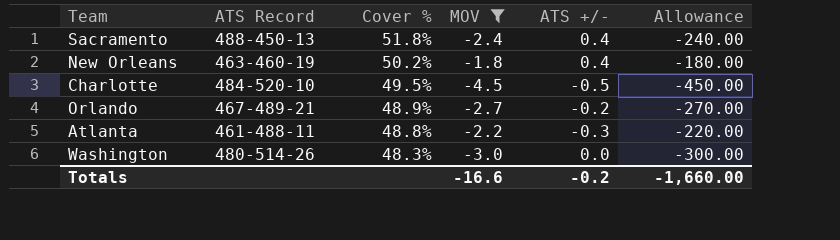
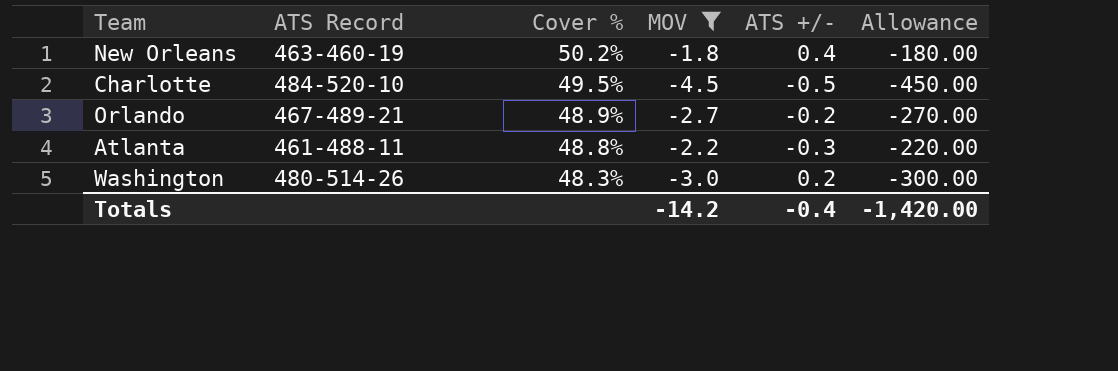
row Sacramento: 488-450-13 | 51.8% | -2.4 | 0.4 | -240.00 -> none
Washington | ATS +/-: 0.0 -> 0.2
Totals | MOV: -16.6 -> -14.2
Totals | ATS +/-: -0.2 -> -0.4
Totals | Allowance: -1,660.00 -> -1,420.00

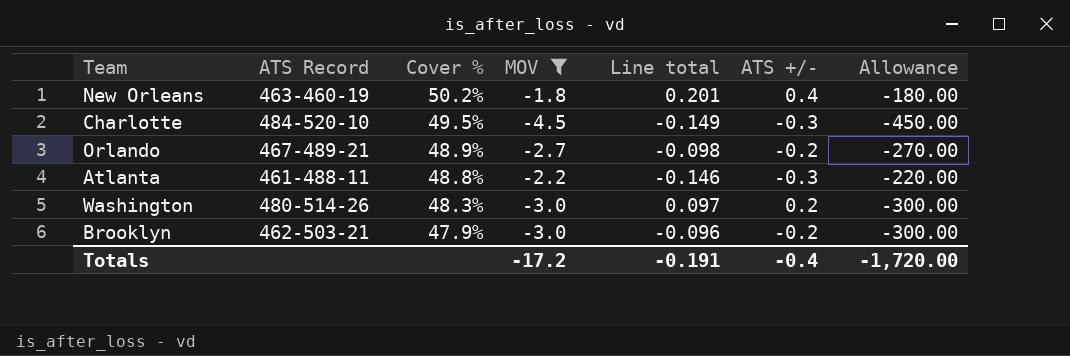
column Line total | formula: none -> [Cover %] * [ATS +/-]
Charlotte | ATS +/-: -0.5 -> -0.3
row Brooklyn: none -> 462-503-21 | 47.9% | -3.0 | -0.096 | -0.2 | -300.00
Totals | MOV: -14.2 -> -17.2
Totals | Allowance: -1,420.00 -> -1,720.00

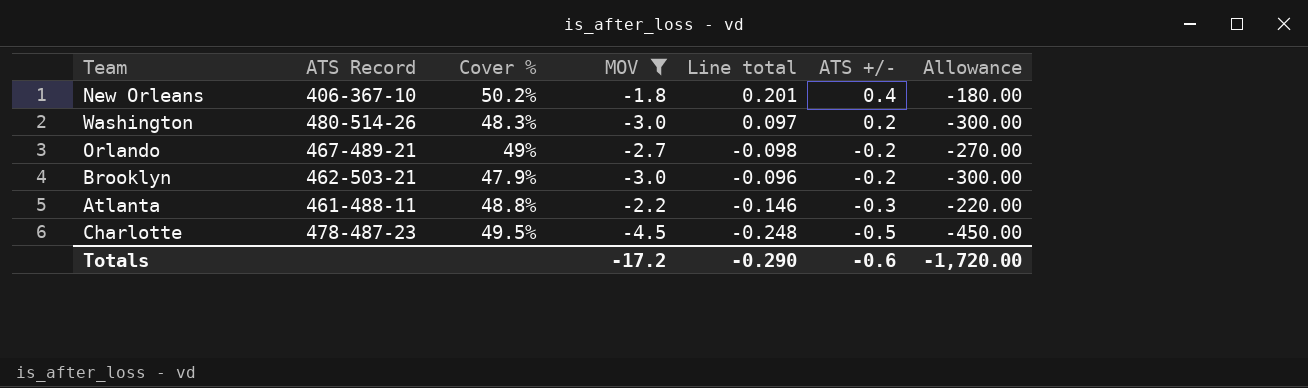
row order: Cover % descending -> ATS +/- descending
New Orleans | ATS Record: 463-460-19 -> 406-367-10
Orlando | Cover %: 48.9% -> 49%
Charlotte | ATS Record: 484-520-10 -> 478-487-23
Charlotte | Line total: -0.149 -> -0.248
Charlotte | ATS +/-: -0.3 -> -0.5
Totals | Line total: -0.191 -> -0.290
Totals | ATS +/-: -0.4 -> -0.6

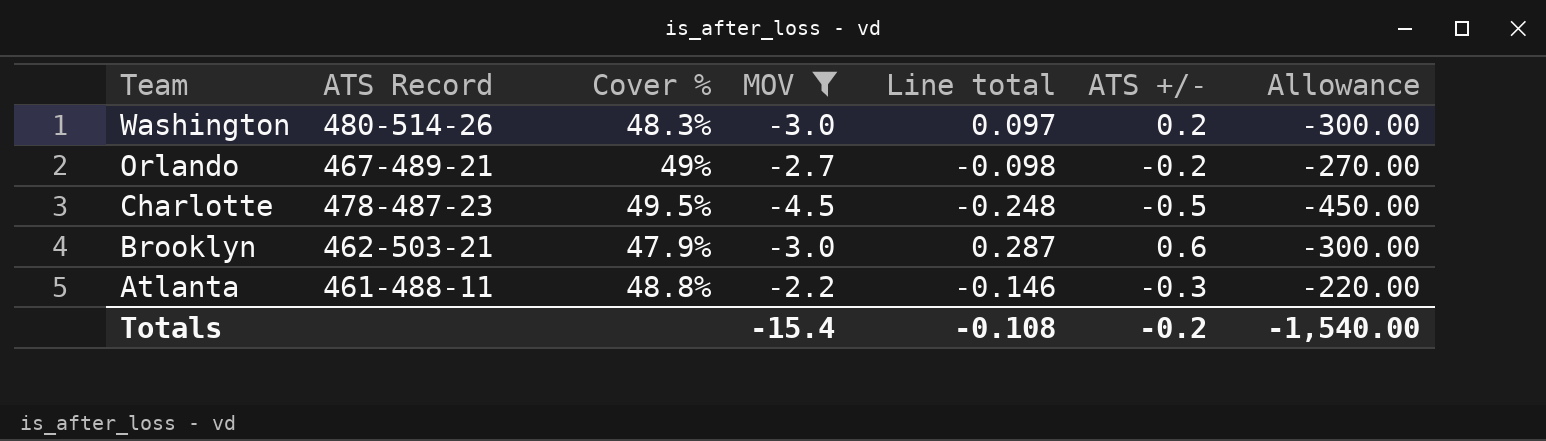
row order: ATS +/- descending -> Team descending
row New Orleans: 406-367-10 | 50.2% | -1.8 | 0.201 | 0.4 | -180.00 -> none
Brooklyn | Line total: -0.096 -> 0.287
Brooklyn | ATS +/-: -0.2 -> 0.6
Totals | MOV: -17.2 -> -15.4
Totals | Line total: -0.290 -> -0.108
Totals | ATS +/-: -0.6 -> -0.2
Totals | Allowance: -1,720.00 -> -1,540.00

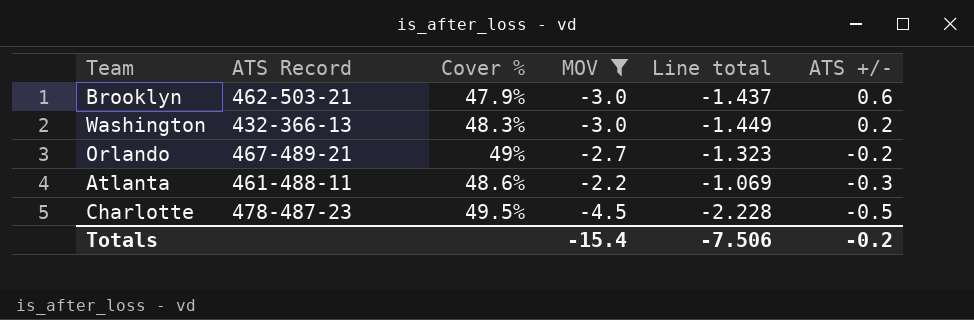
row order: Team descending -> ATS +/- descending
column Allowance | formula: [MOV] * 100 -> none
column Line total | formula: [Cover %] * [ATS +/-] -> [Cover %] * [MOV]
Washington | ATS Record: 480-514-26 -> 432-366-13
Atlanta | Cover %: 48.8% -> 48.6%
Totals | Line total: -0.108 -> -7.506

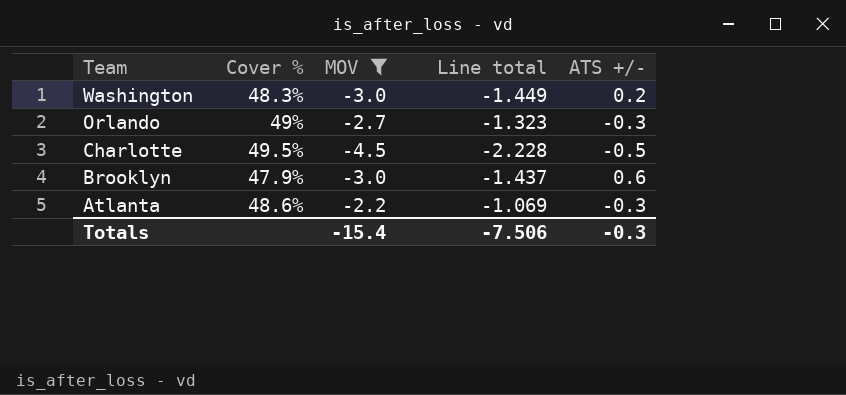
row order: ATS +/- descending -> Team descending
column ATS Record | position: 2 -> none
Orlando | ATS +/-: -0.2 -> -0.3
Totals | ATS +/-: -0.2 -> -0.3

